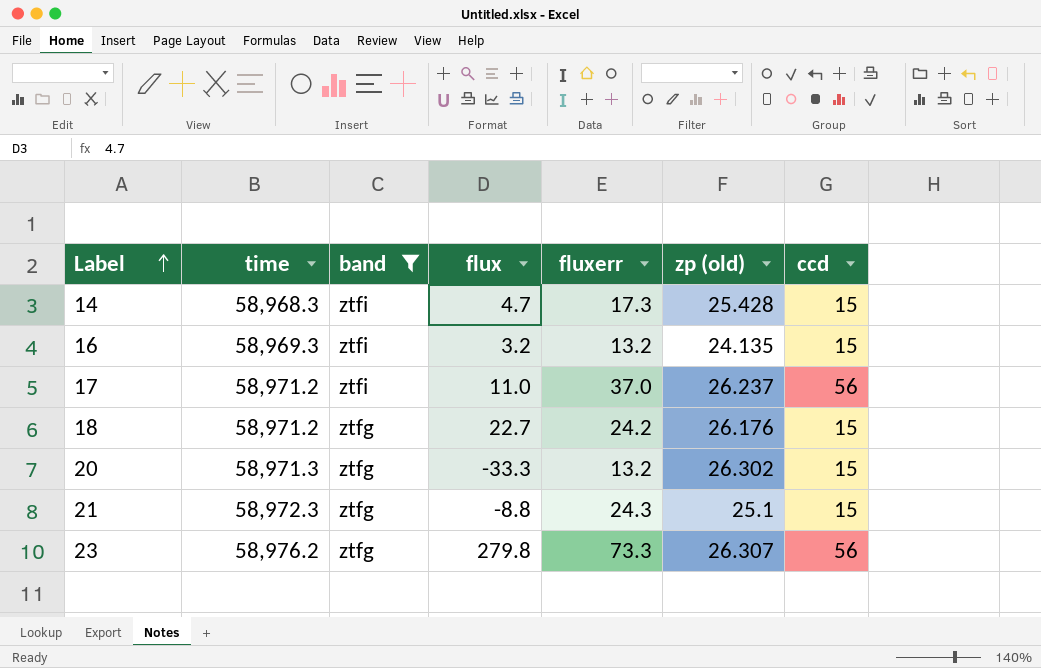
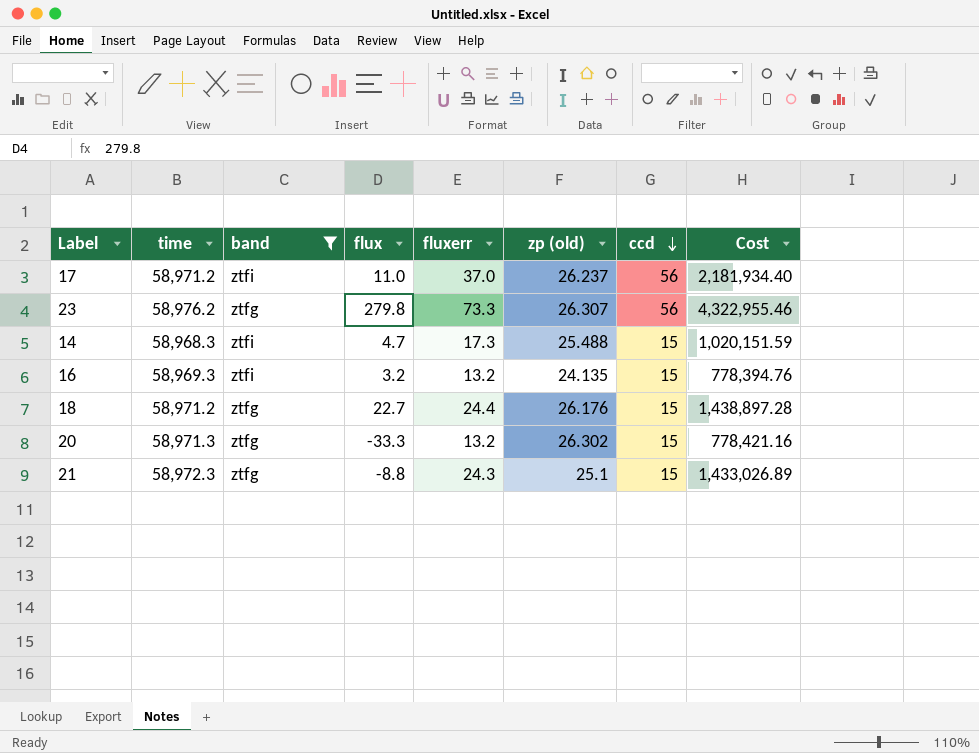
row order: Label ascending -> ccd descending
column Cost | formula: none -> [time] * [fluxerr]
14 | zp (old): 25.428 -> 25.488
18 | fluxerr: 24.2 -> 24.4

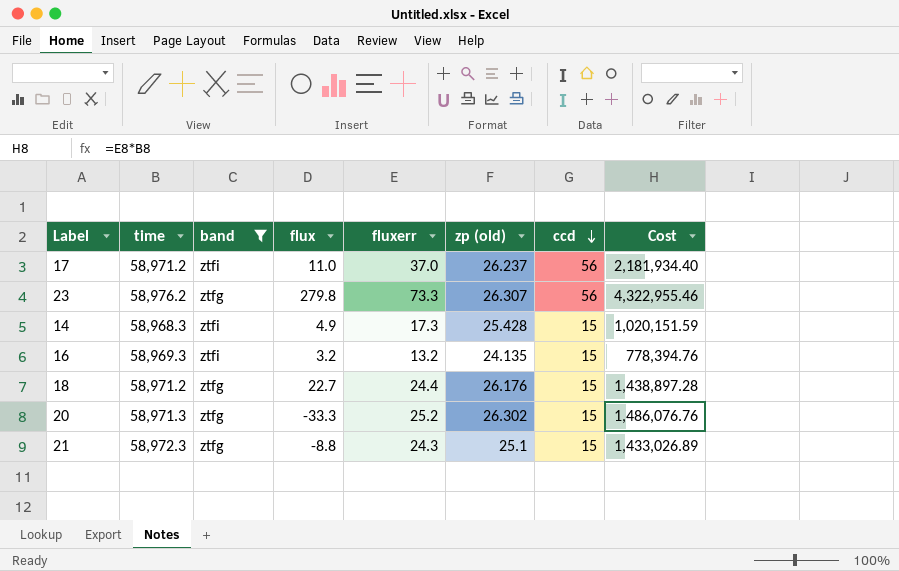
14 | flux: 4.7 -> 4.9
14 | zp (old): 25.488 -> 25.428
20 | fluxerr: 13.2 -> 25.2
20 | Cost: 778,421.16 -> 1,486,076.76

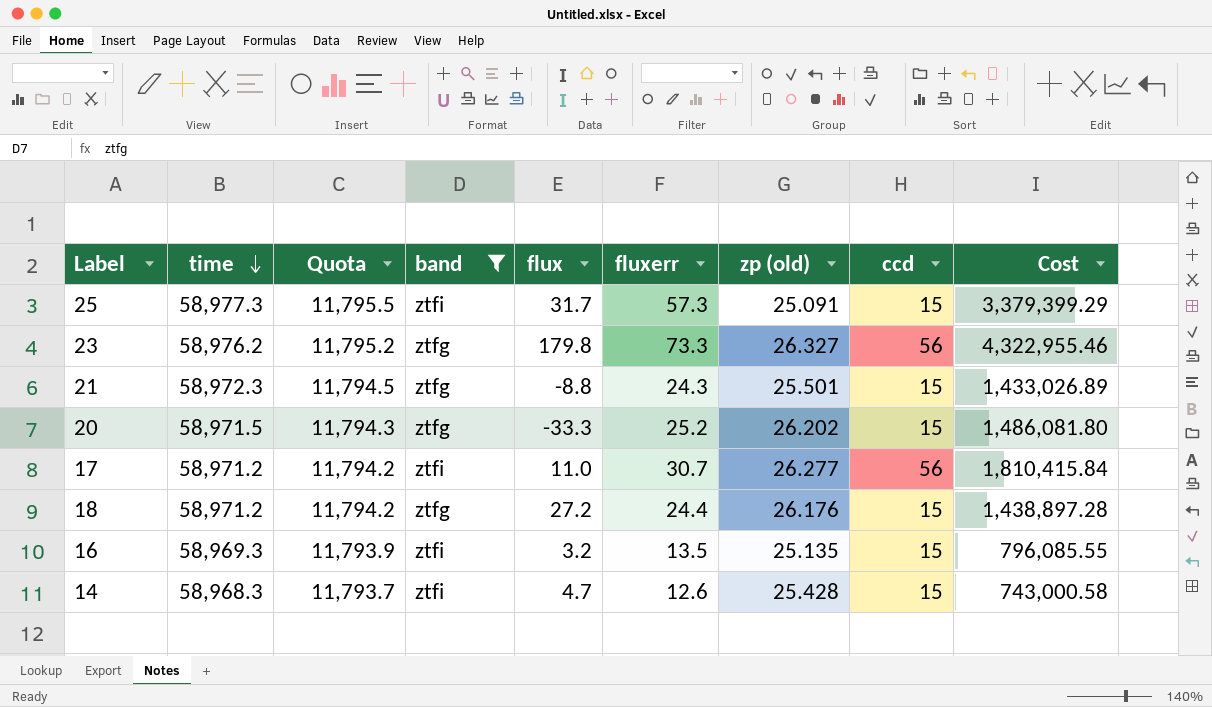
row order: ccd descending -> time descending
column Quota | formula: none -> [time] * 0.2
row 25: none -> 58,977.3 | 11,795.5 | ztfi | 31.7 | 57.3 | 25.091 | 15 | 3,379,399.29
23 | flux: 279.8 -> 179.8
23 | zp (old): 26.307 -> 26.327
21 | zp (old): 25.1 -> 25.501
20 | time: 58,971.3 -> 58,971.5
20 | zp (old): 26.302 -> 26.202
20 | Cost: 1,486,076.76 -> 1,486,081.80
17 | fluxerr: 37.0 -> 30.7
17 | zp (old): 26.237 -> 26.277
17 | Cost: 2,181,934.40 -> 1,810,415.84
18 | flux: 22.7 -> 27.2
16 | fluxerr: 13.2 -> 13.5
16 | zp (old): 24.135 -> 25.135
16 | Cost: 778,394.76 -> 796,085.55
14 | flux: 4.9 -> 4.7
14 | fluxerr: 17.3 -> 12.6
14 | Cost: 1,020,151.59 -> 743,000.58

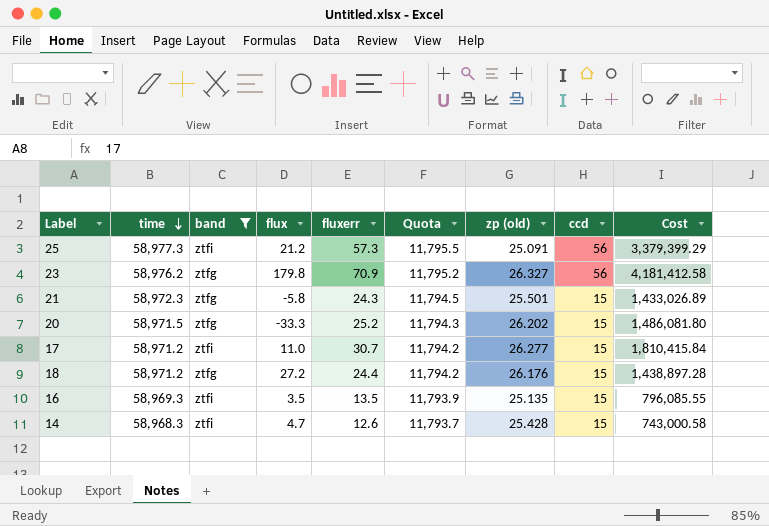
column Quota | position: 3 -> 6
25 | flux: 31.7 -> 21.2
25 | ccd: 15 -> 56
23 | fluxerr: 73.3 -> 70.9
23 | Cost: 4,322,955.46 -> 4,181,412.58
21 | flux: -8.8 -> -5.8
17 | ccd: 56 -> 15
16 | flux: 3.2 -> 3.5

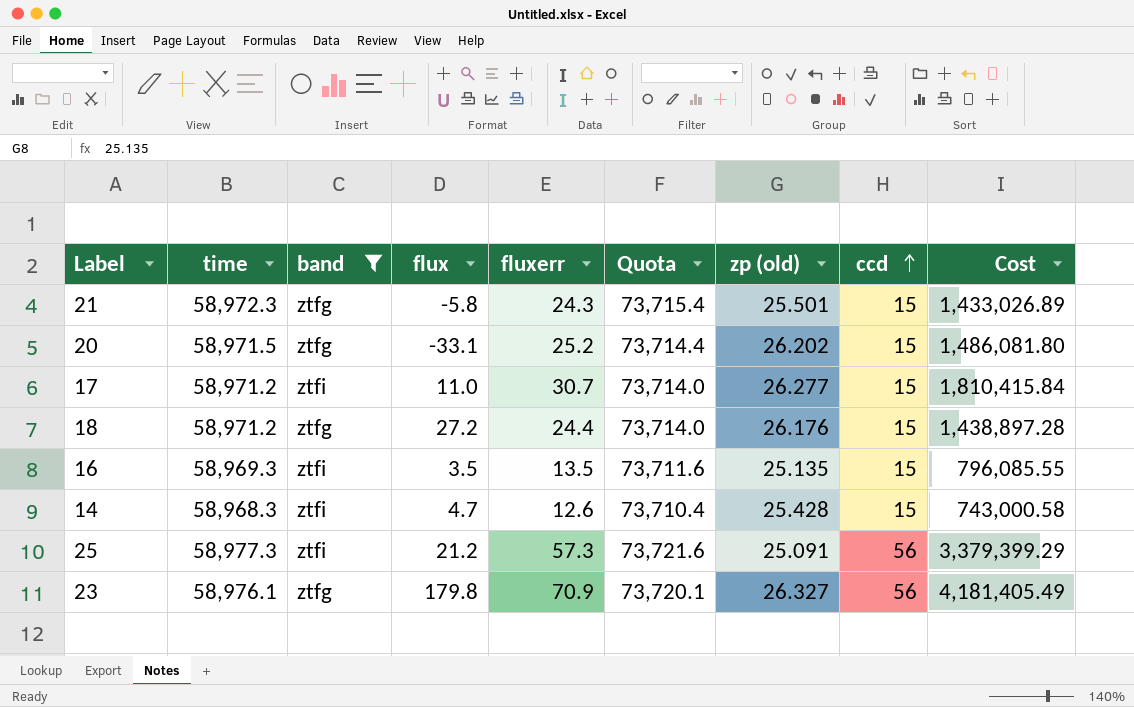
row order: time descending -> ccd ascending
column Quota | formula: [time] * 0.2 -> [time] * 1.25
20 | flux: -33.3 -> -33.1
23 | time: 58,976.2 -> 58,976.1
23 | Cost: 4,181,412.58 -> 4,181,405.49

